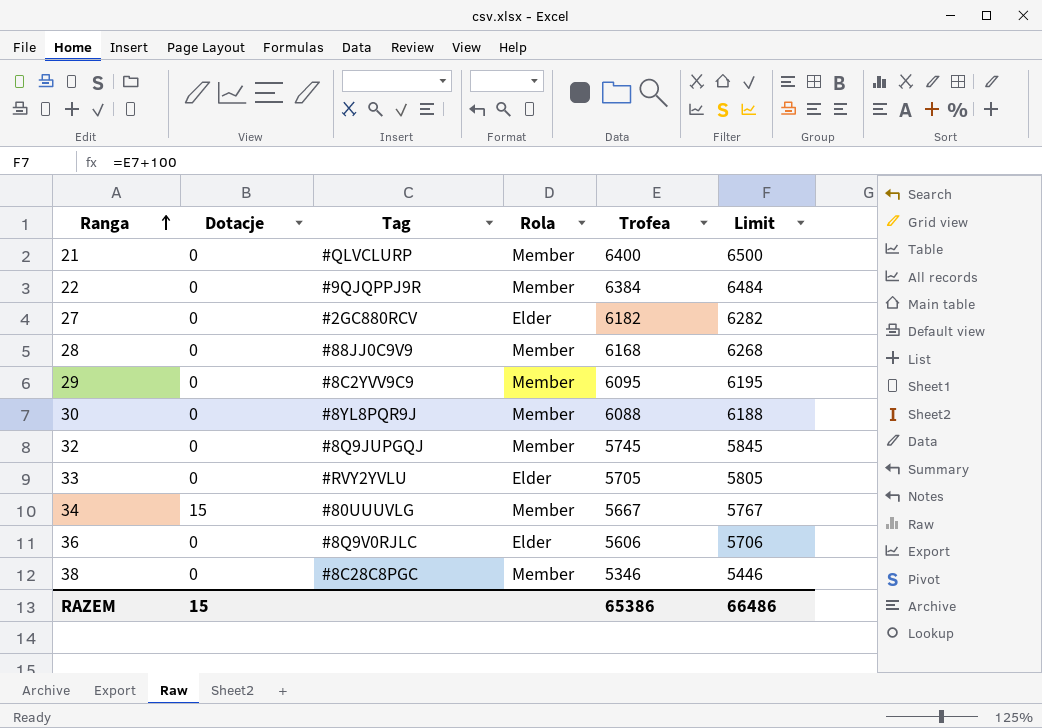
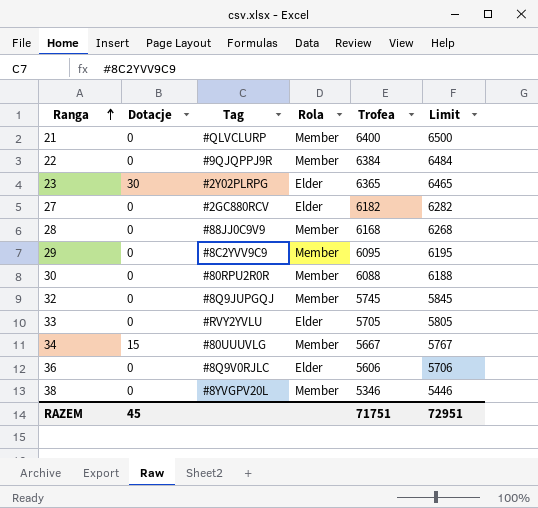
row 23: none -> 30 | #2Y02PLRPG | Elder | 6365 | 6465
30 | Tag: #8YL8PQR9J -> #80RPU2R0R
38 | Tag: #8C28C8PGC -> #8YVGPV20L
RAZEM | Dotacje: 15 -> 45
RAZEM | Trofea: 65386 -> 71751
RAZEM | Limit: 66486 -> 72951

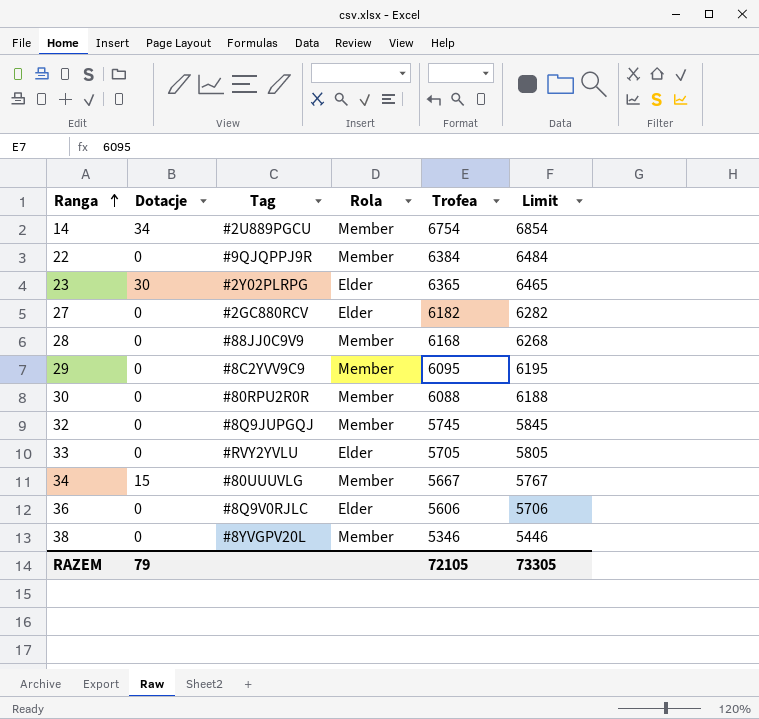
row 21: 0 | #QLVCLURP | Member | 6400 | 6500 -> none
row 14: none -> 34 | #2U889PGCU | Member | 6754 | 6854
RAZEM | Dotacje: 45 -> 79
RAZEM | Trofea: 71751 -> 72105
RAZEM | Limit: 72951 -> 73305

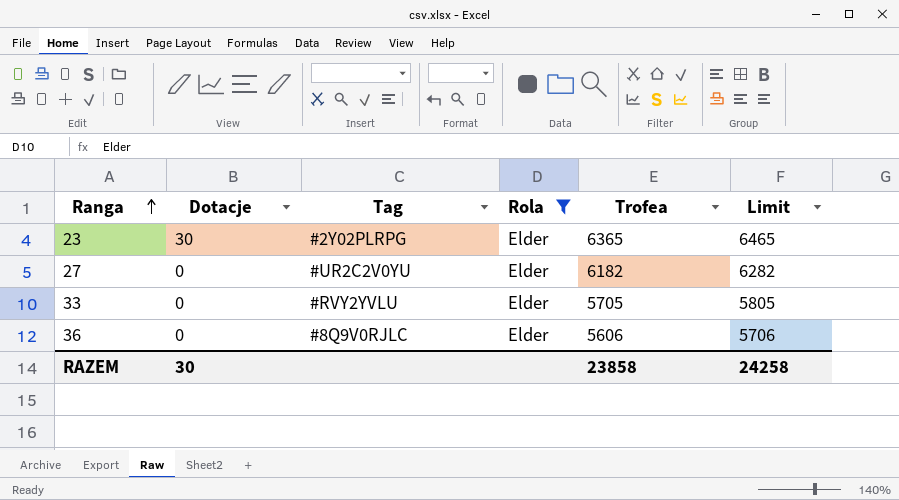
filter: none -> Rola = Elder
27 | Tag: #2GC880RCV -> #UR2C2V0YU
RAZEM | Dotacje: 79 -> 30
RAZEM | Trofea: 72105 -> 23858
RAZEM | Limit: 73305 -> 24258

